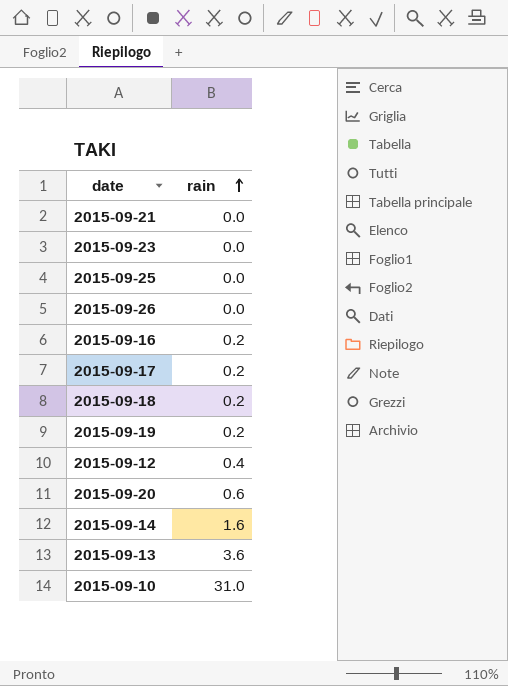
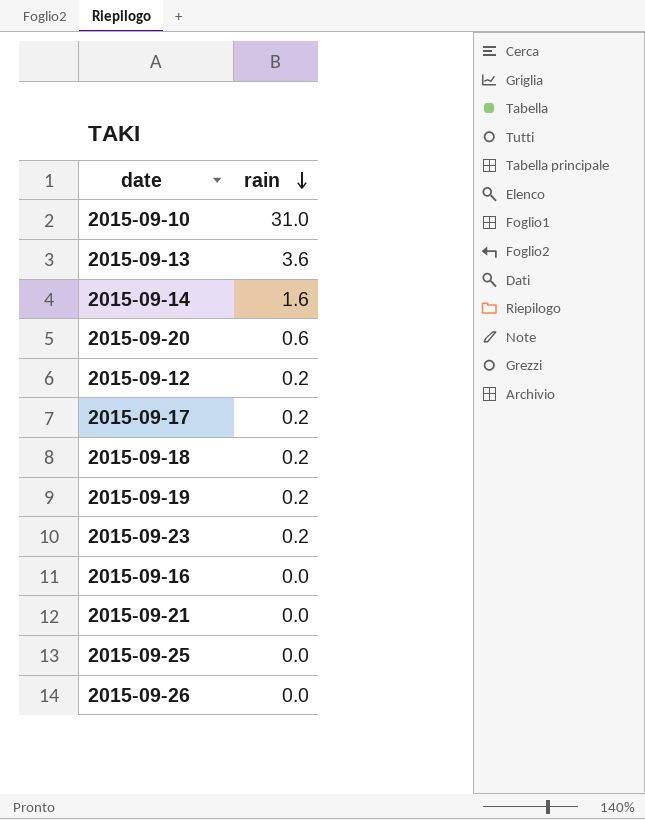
row order: rain ascending -> rain descending
2015-09-12 | rain: 0.4 -> 0.2
2015-09-23 | rain: 0.0 -> 0.2
2015-09-16 | rain: 0.2 -> 0.0

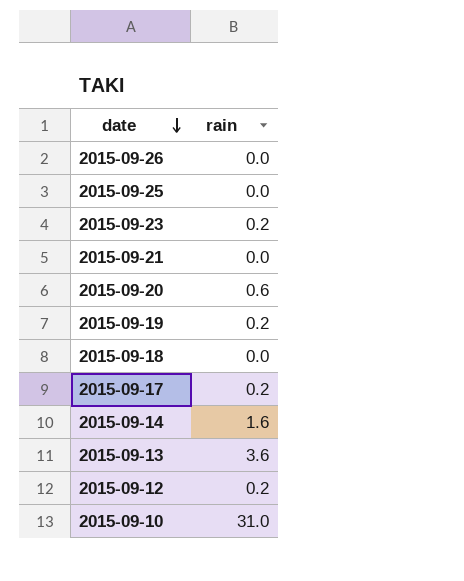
row order: rain descending -> date descending
row 2015-09-16: 0.0 -> none
2015-09-18 | rain: 0.2 -> 0.0

